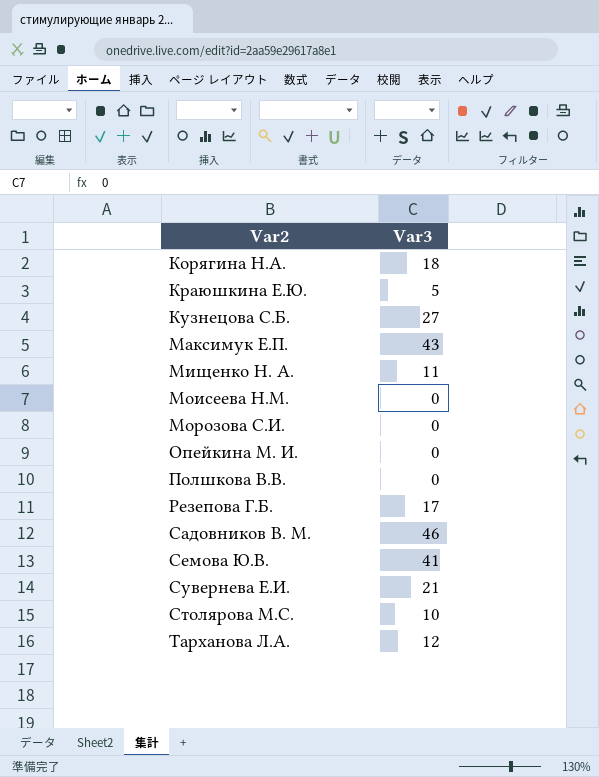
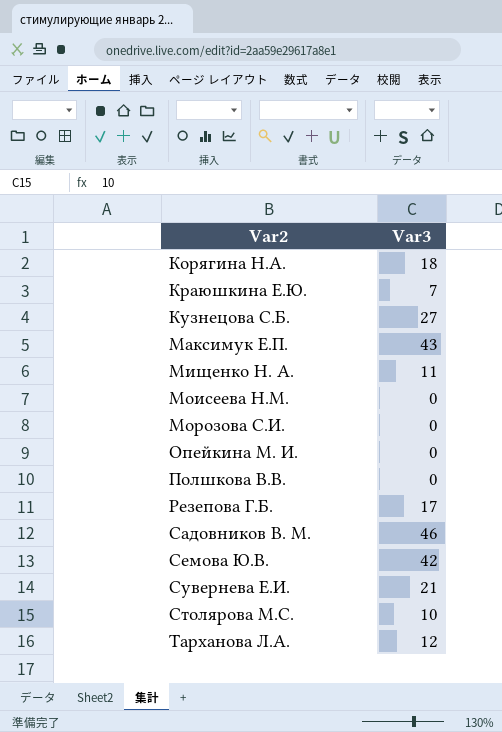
Краюшкина Е.Ю. | Var3: 5 -> 7
Семова Ю.В. | Var3: 41 -> 42

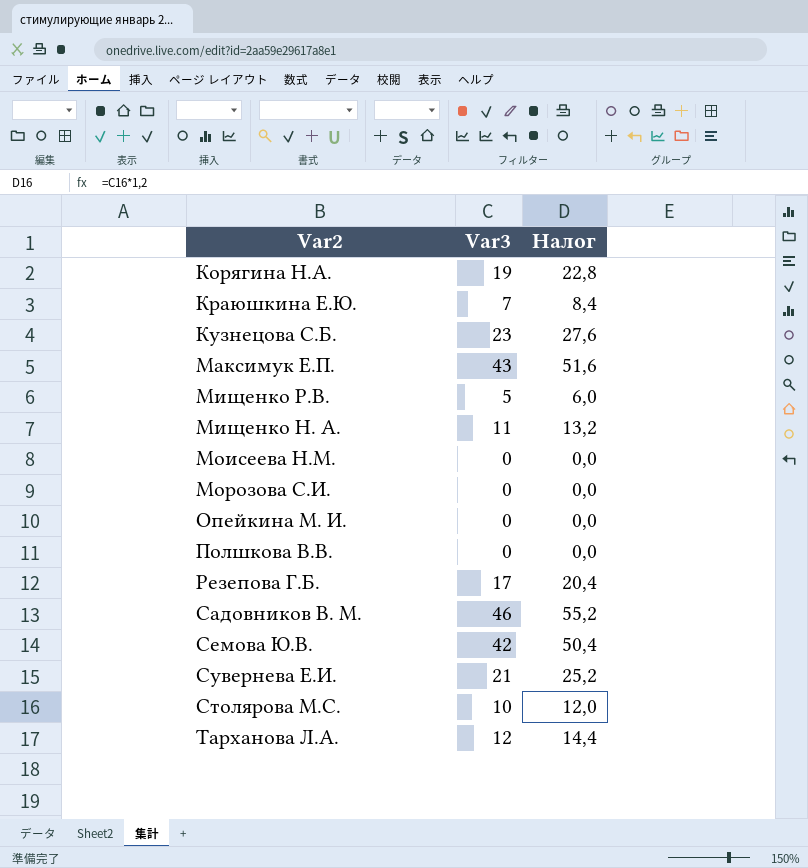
column Налог | formula: none -> [Var3] * 1,2
Корягина Н.А. | Var3: 18 -> 19
Кузнецова С.Б. | Var3: 27 -> 23
row Мищенко Р.В.: none -> 5 | 6,0

